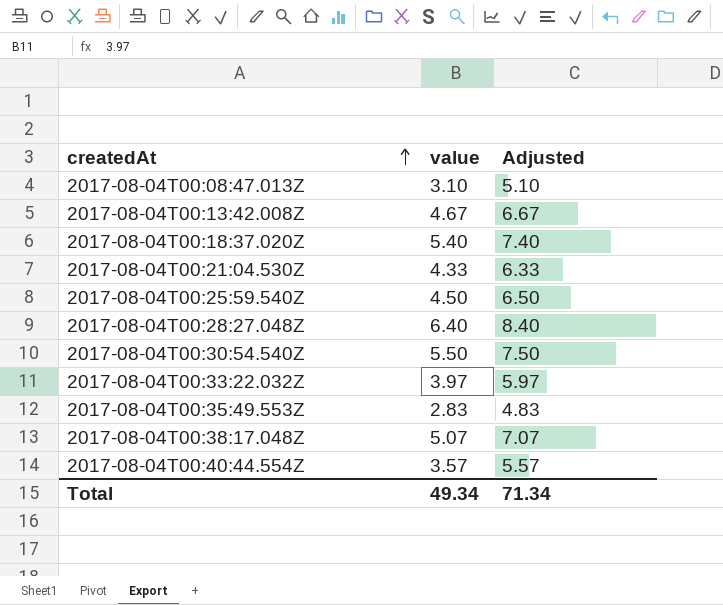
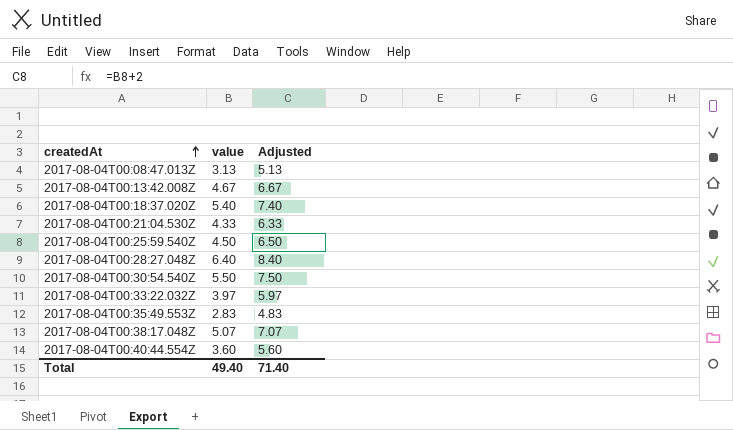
2017-08-04T00:08:47.013Z | value: 3.10 -> 3.13
2017-08-04T00:08:47.013Z | Adjusted: 5.10 -> 5.13
2017-08-04T00:40:44.554Z | value: 3.57 -> 3.60
2017-08-04T00:40:44.554Z | Adjusted: 5.57 -> 5.60
Total | value: 49.34 -> 49.40
Total | Adjusted: 71.34 -> 71.40

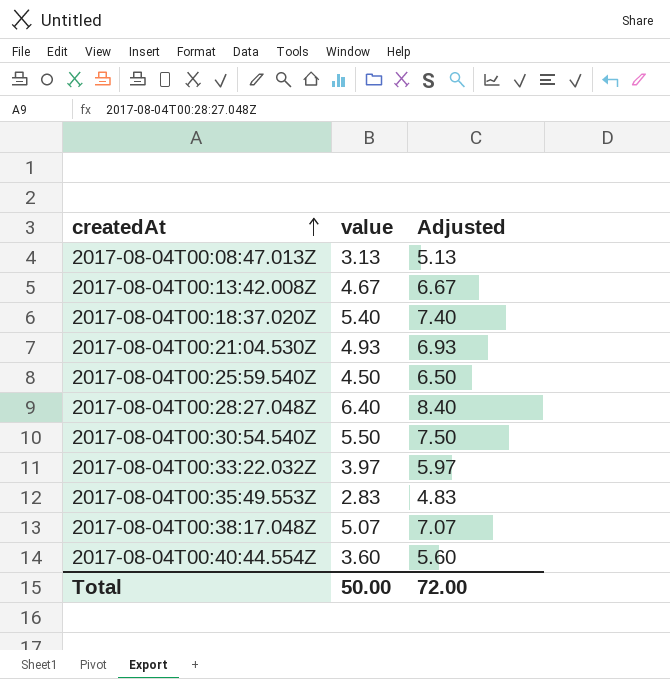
2017-08-04T00:21:04.530Z | value: 4.33 -> 4.93
2017-08-04T00:21:04.530Z | Adjusted: 6.33 -> 6.93
Total | value: 49.40 -> 50.00
Total | Adjusted: 71.40 -> 72.00

